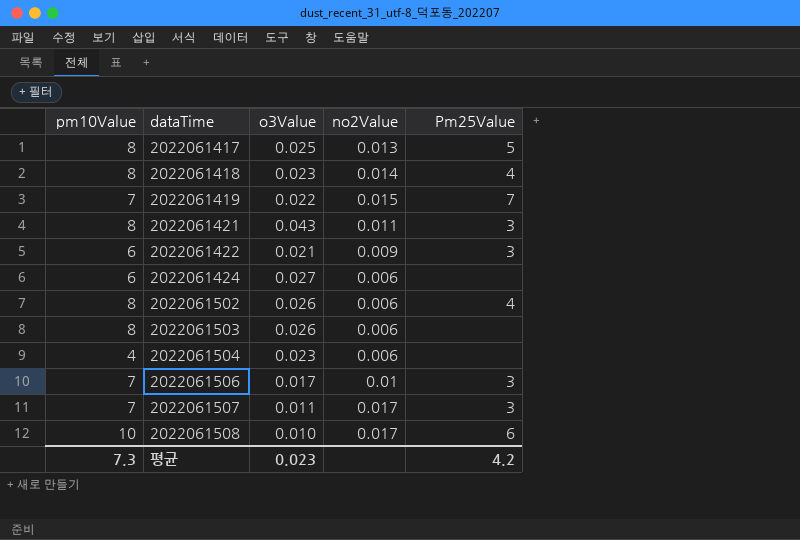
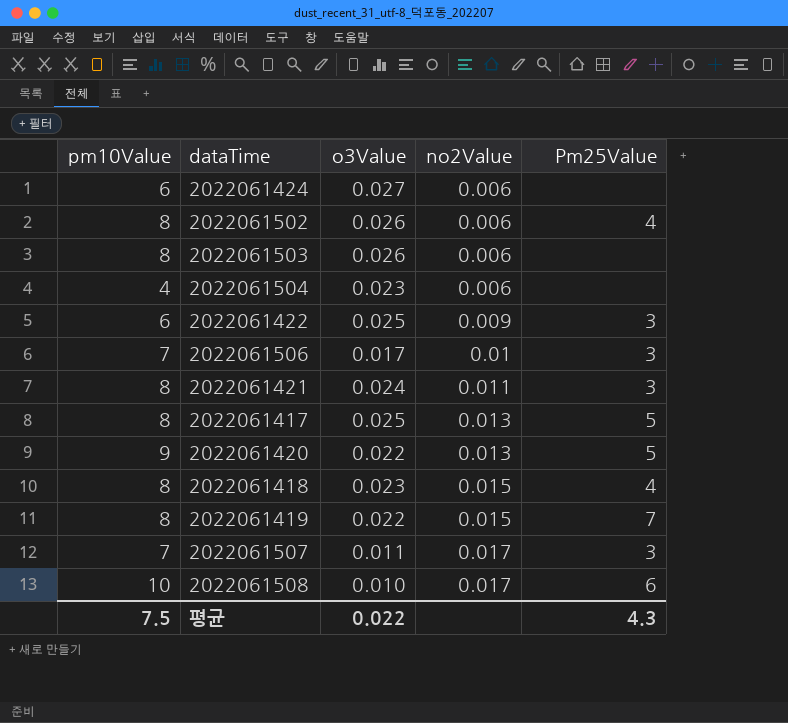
row order: dataTime ascending -> no2Value ascending
2022061422 | o3Value: 0.021 -> 0.025
2022061421 | o3Value: 0.043 -> 0.024
row 2022061420: none -> 9 | 0.022 | 0.013 | 5
2022061418 | no2Value: 0.014 -> 0.015
2022061419 | pm10Value: 7 -> 8
평균 | pm10Value: 7.3 -> 7.5
평균 | o3Value: 0.023 -> 0.022
평균 | Pm25Value: 4.2 -> 4.3

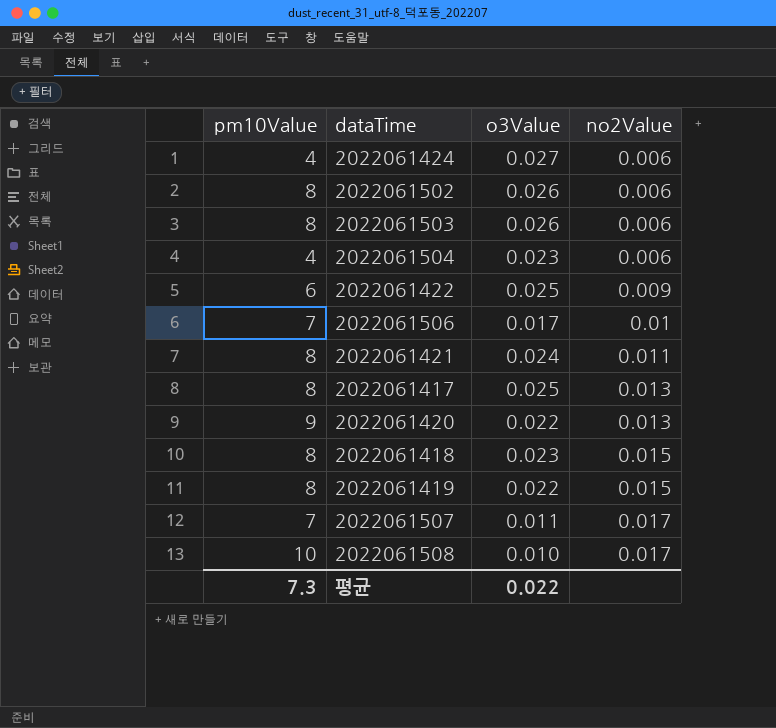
column Pm25Value | position: 5 -> none
2022061424 | pm10Value: 6 -> 4
평균 | pm10Value: 7.5 -> 7.3

